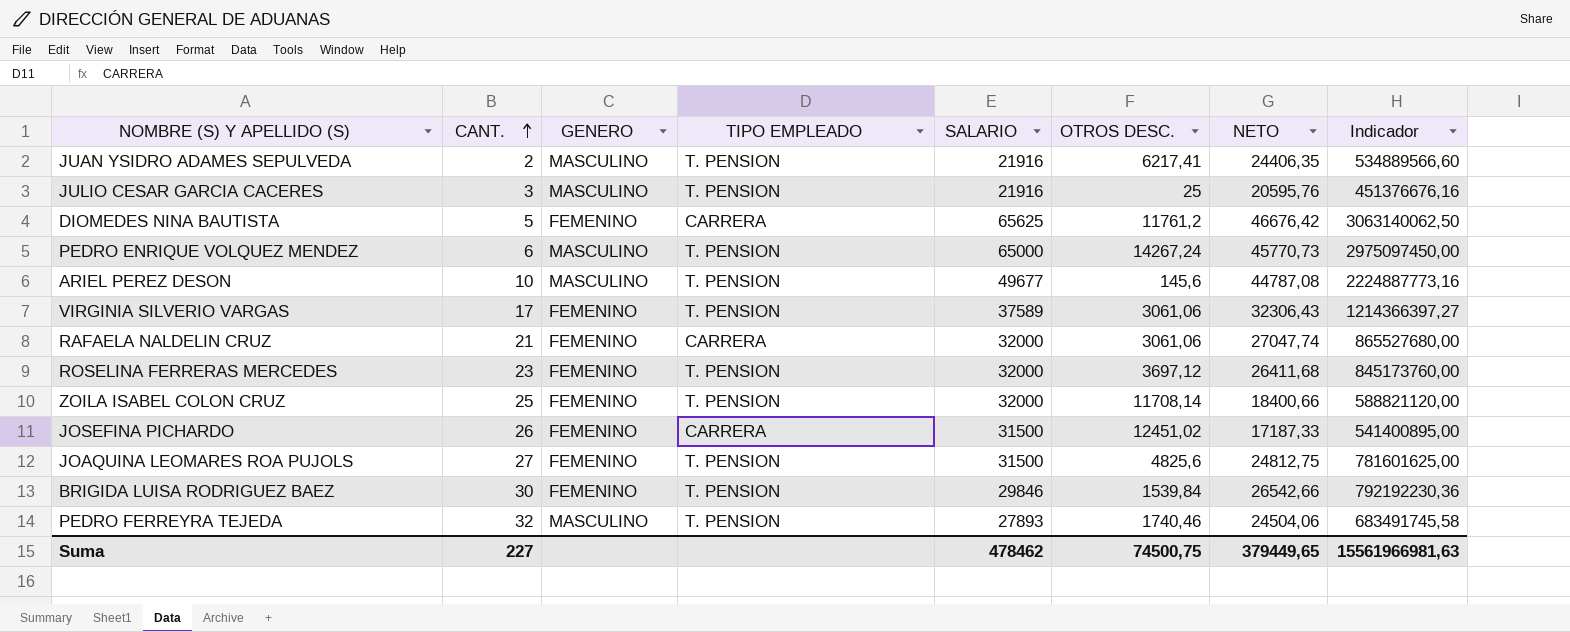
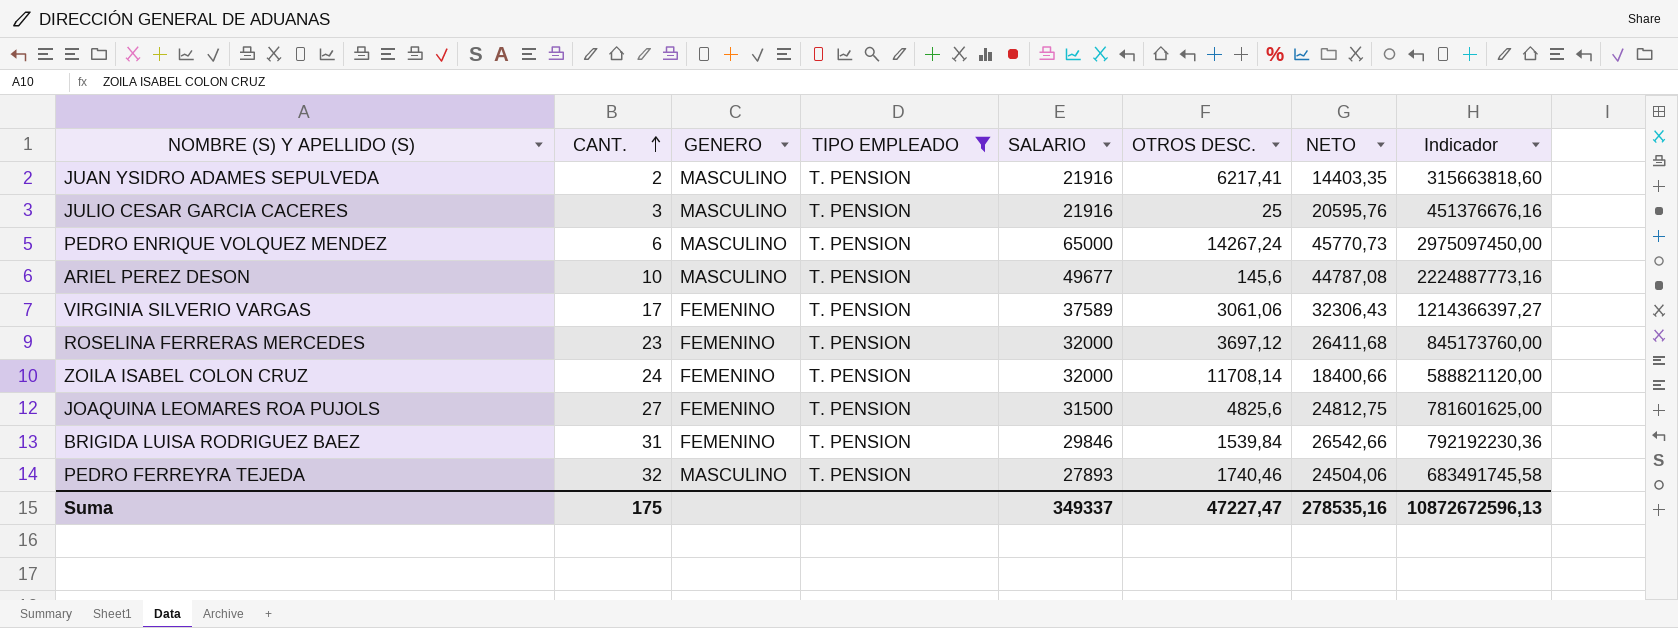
filter: none -> TIPO EMPLEADO = T. PENSION
JUAN YSIDRO ADAMES SEPULVEDA | NETO: 24406,35 -> 14403,35
JUAN YSIDRO ADAMES SEPULVEDA | Indicador: 534889566,60 -> 315663818,60
ZOILA ISABEL COLON CRUZ | CANT.: 25 -> 24
BRIGIDA LUISA RODRIGUEZ BAEZ | CANT.: 30 -> 31
Suma | CANT.: 227 -> 175
Suma | SALARIO: 478462 -> 349337
Suma | OTROS DESC.: 74500,75 -> 47227,47
Suma | NETO: 379449,65 -> 278535,16
Suma | Indicador: 15561966981,63 -> 10872672596,13

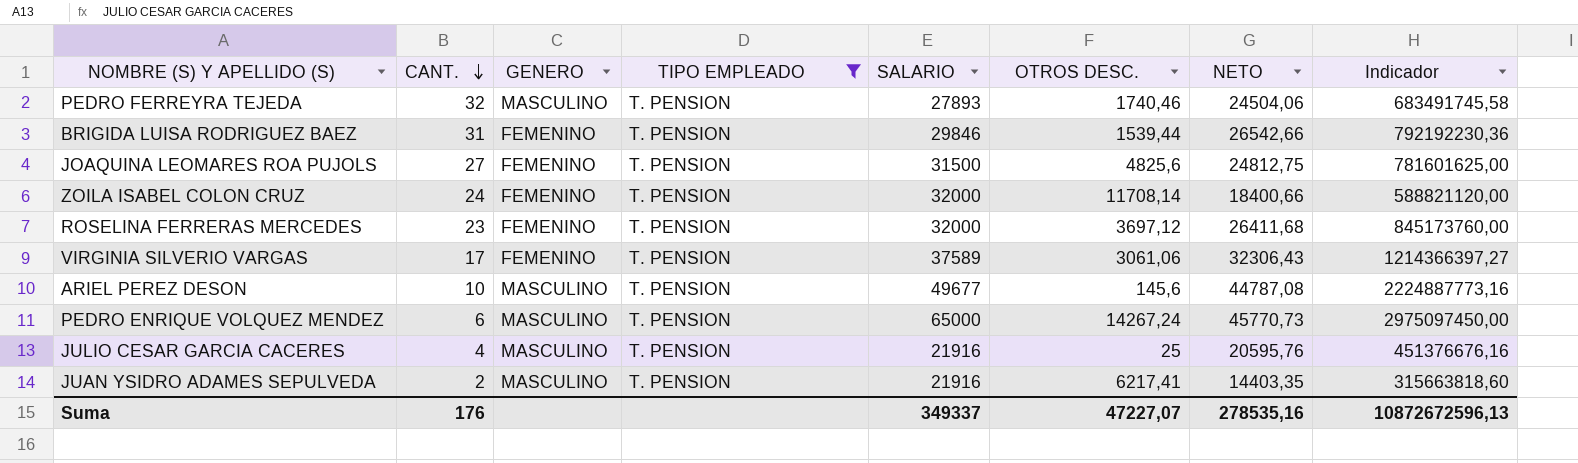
row order: CANT. ascending -> CANT. descending
BRIGIDA LUISA RODRIGUEZ BAEZ | OTROS DESC.: 1539,84 -> 1539,44
JULIO CESAR GARCIA CACERES | CANT.: 3 -> 4
Suma | CANT.: 175 -> 176
Suma | OTROS DESC.: 47227,47 -> 47227,07

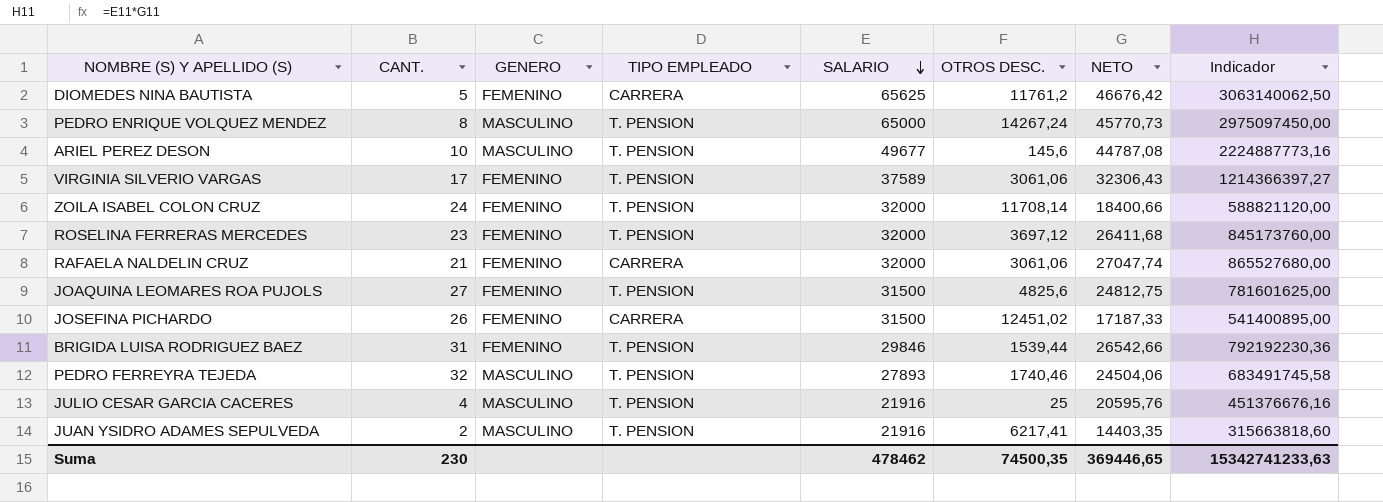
filter: TIPO EMPLEADO = T. PENSION -> none
row order: CANT. descending -> SALARIO descending
PEDRO ENRIQUE VOLQUEZ MENDEZ | CANT.: 6 -> 8
Suma | CANT.: 176 -> 230
Suma | SALARIO: 349337 -> 478462
Suma | OTROS DESC.: 47227,07 -> 74500,35
Suma | NETO: 278535,16 -> 369446,65
Suma | Indicador: 10872672596,13 -> 15342741233,63

